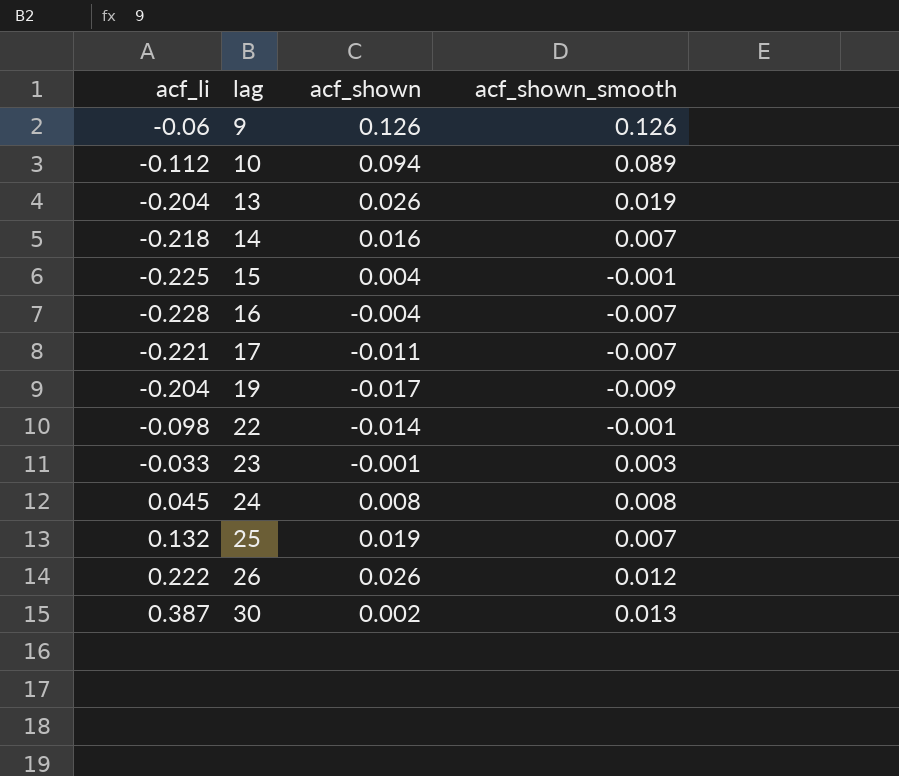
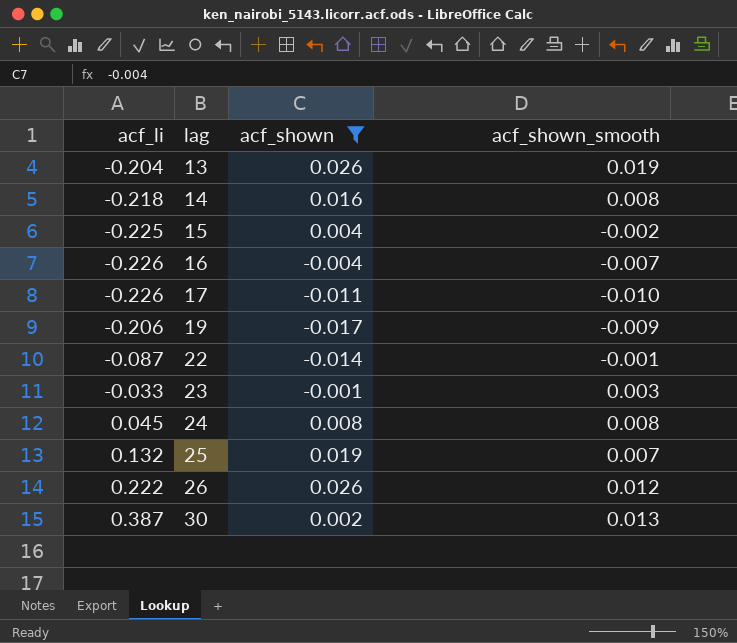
filter: none -> acf_shown <= 0.026
14 | acf_shown_smooth: 0.007 -> 0.008
15 | acf_shown_smooth: -0.001 -> -0.002
16 | acf_li: -0.228 -> -0.226
17 | acf_li: -0.221 -> -0.226
17 | acf_shown_smooth: -0.007 -> -0.010
19 | acf_li: -0.204 -> -0.206
22 | acf_li: -0.098 -> -0.087

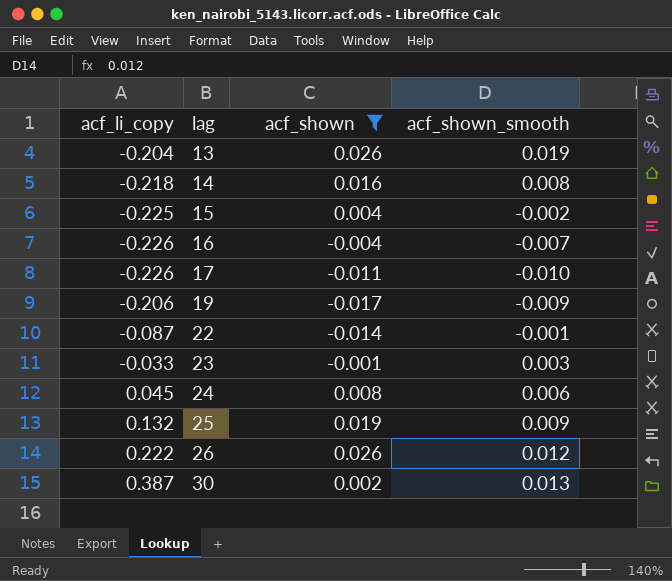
column name: acf_li -> acf_li_copy
24 | acf_shown_smooth: 0.008 -> 0.006
25 | acf_shown_smooth: 0.007 -> 0.009

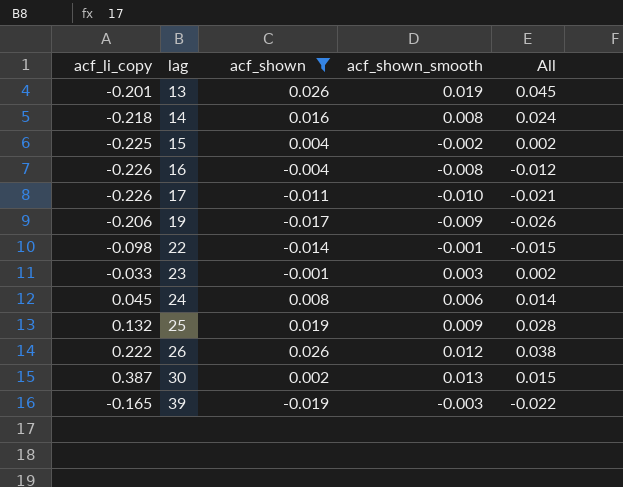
column All | formula: none -> [acf_shown] + [acf_shown_smooth]
13 | acf_li_copy: -0.204 -> -0.201
16 | acf_shown_smooth: -0.007 -> -0.008
22 | acf_li_copy: -0.087 -> -0.098
row 39: none -> -0.165 | -0.019 | -0.003 | -0.022

